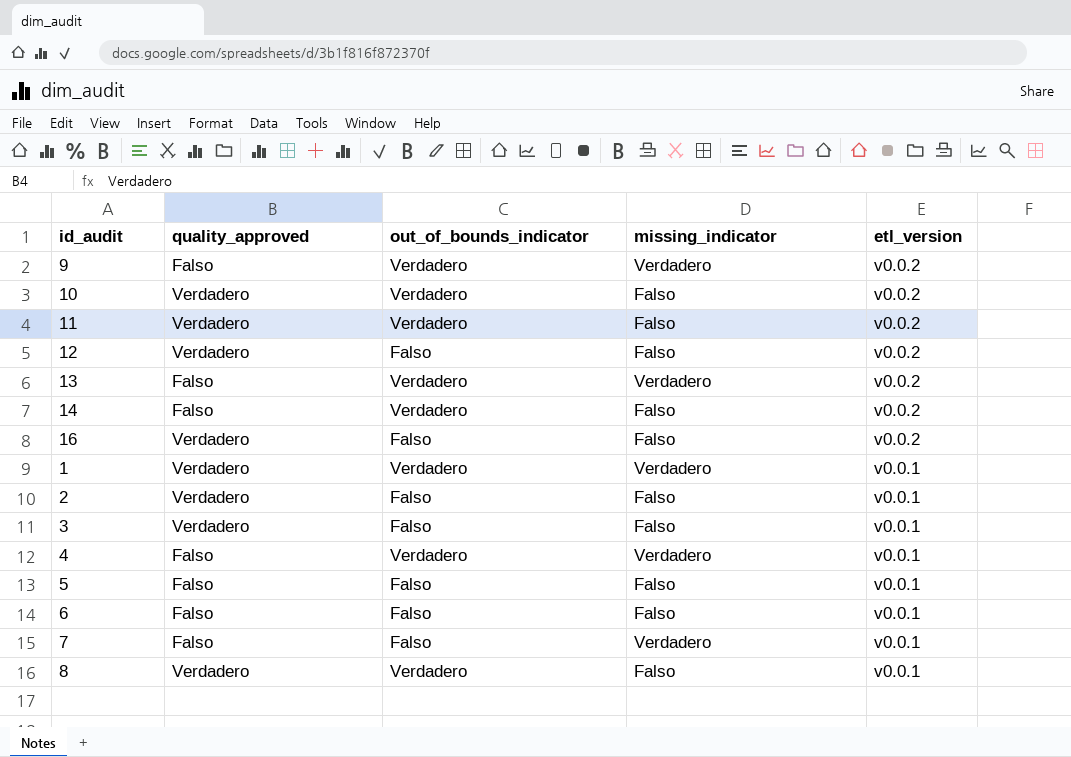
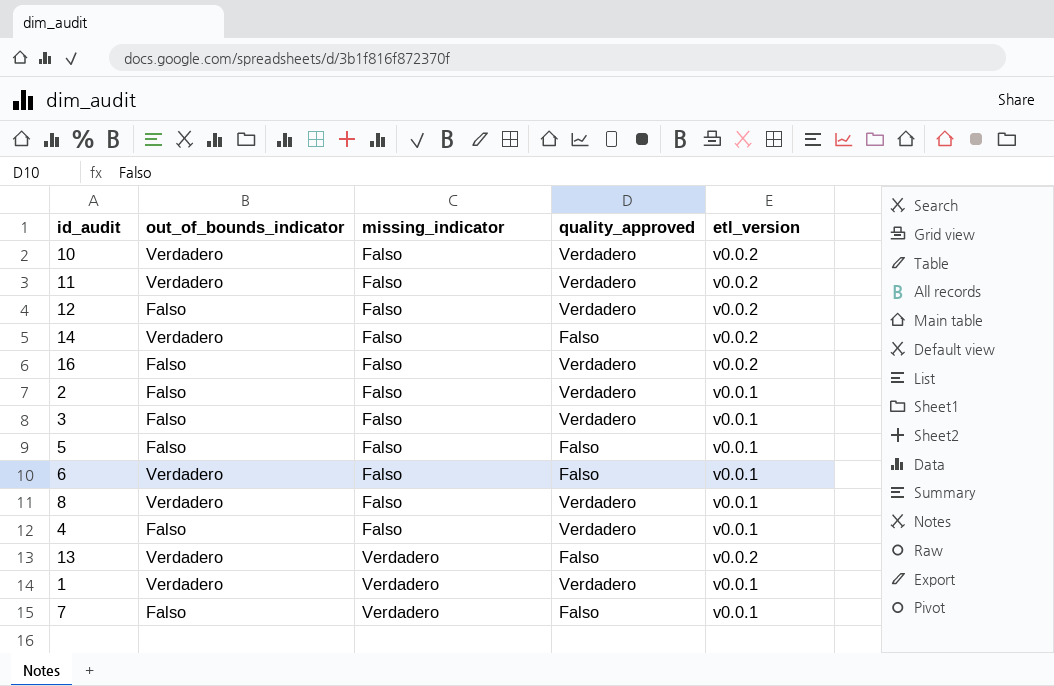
row order: etl_version descending -> missing_indicator ascending
column quality_approved | position: 2 -> 4
row 9: Falso | Verdadero | Verdadero | v0.0.2 -> none
6 | out_of_bounds_indicator: Falso -> Verdadero
4 | out_of_bounds_indicator: Verdadero -> Falso
4 | missing_indicator: Verdadero -> Falso
4 | quality_approved: Falso -> Verdadero

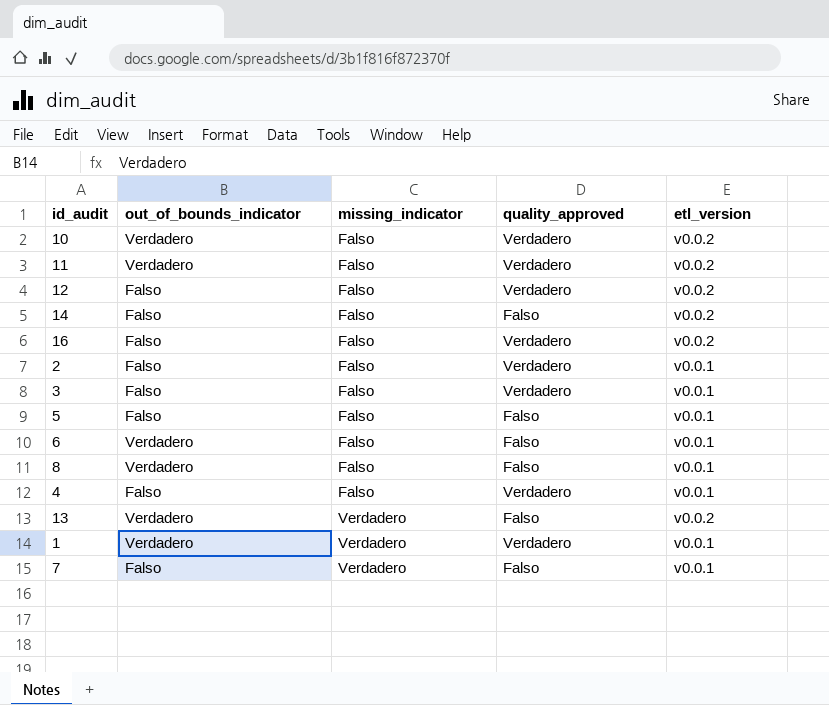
14 | out_of_bounds_indicator: Verdadero -> Falso
8 | quality_approved: Verdadero -> Falso

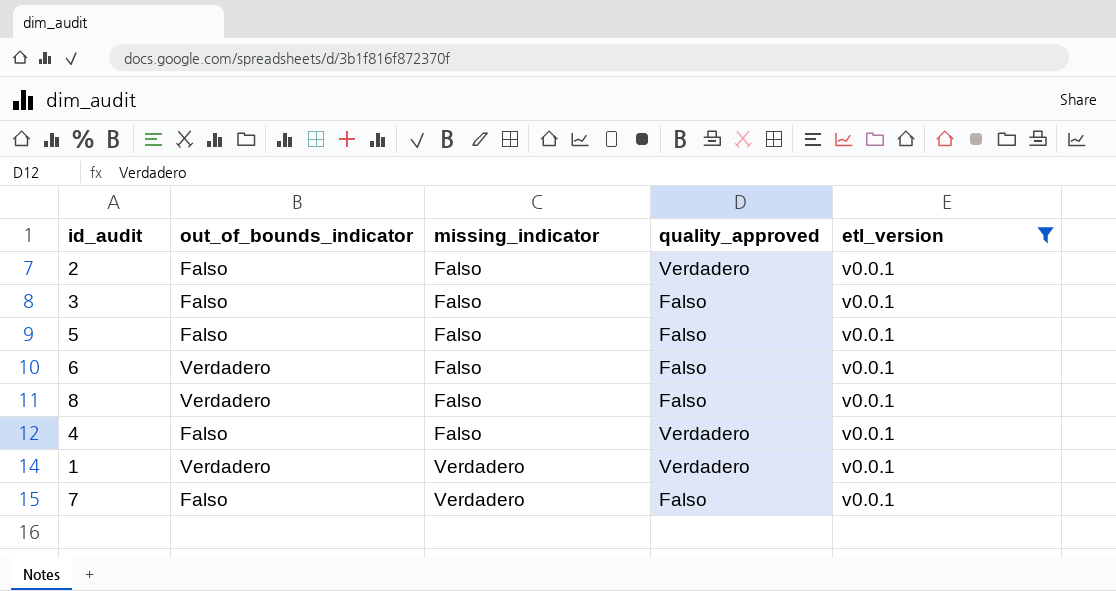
filter: none -> etl_version = v0.0.1
3 | quality_approved: Verdadero -> Falso

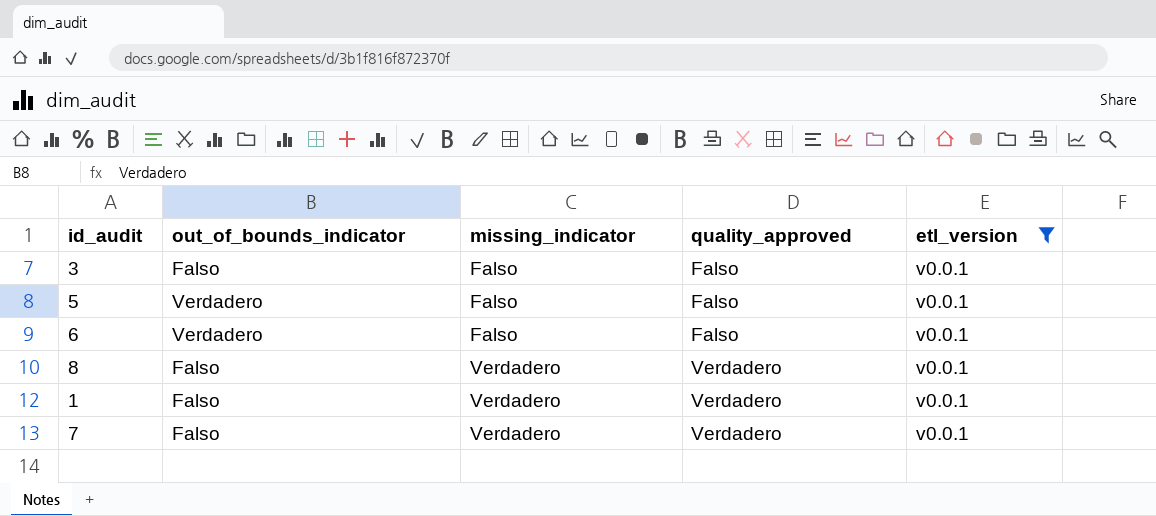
row 2: Falso | Falso | Verdadero | v0.0.1 -> none
row 4: Falso | Falso | Verdadero | v0.0.1 -> none
5 | out_of_bounds_indicator: Falso -> Verdadero
8 | out_of_bounds_indicator: Verdadero -> Falso
8 | missing_indicator: Falso -> Verdadero
8 | quality_approved: Falso -> Verdadero
1 | out_of_bounds_indicator: Verdadero -> Falso
7 | quality_approved: Falso -> Verdadero

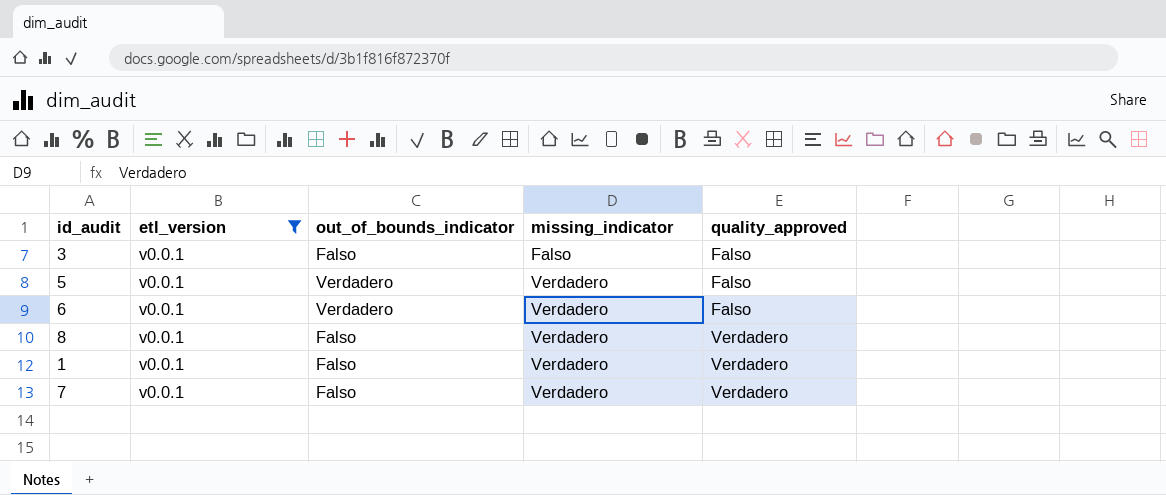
column etl_version | position: 5 -> 2
5 | missing_indicator: Falso -> Verdadero
6 | missing_indicator: Falso -> Verdadero

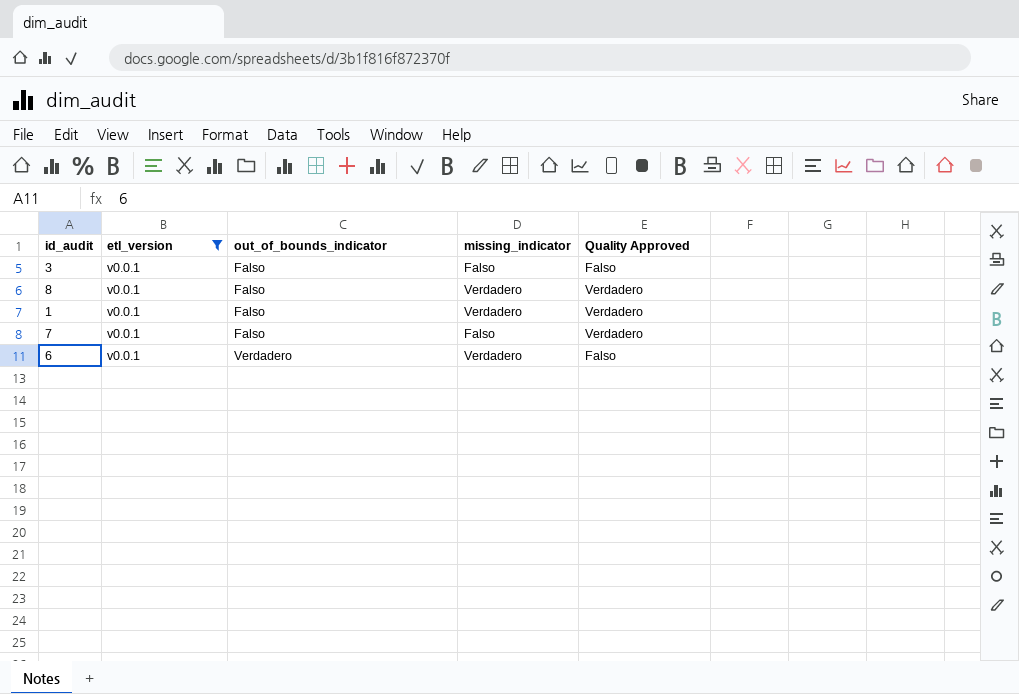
row order: missing_indicator ascending -> out_of_bounds_indicator ascending
column name: quality_approved -> Quality Approved
row 5: v0.0.1 | Verdadero | Verdadero | Falso -> none
7 | missing_indicator: Verdadero -> Falso

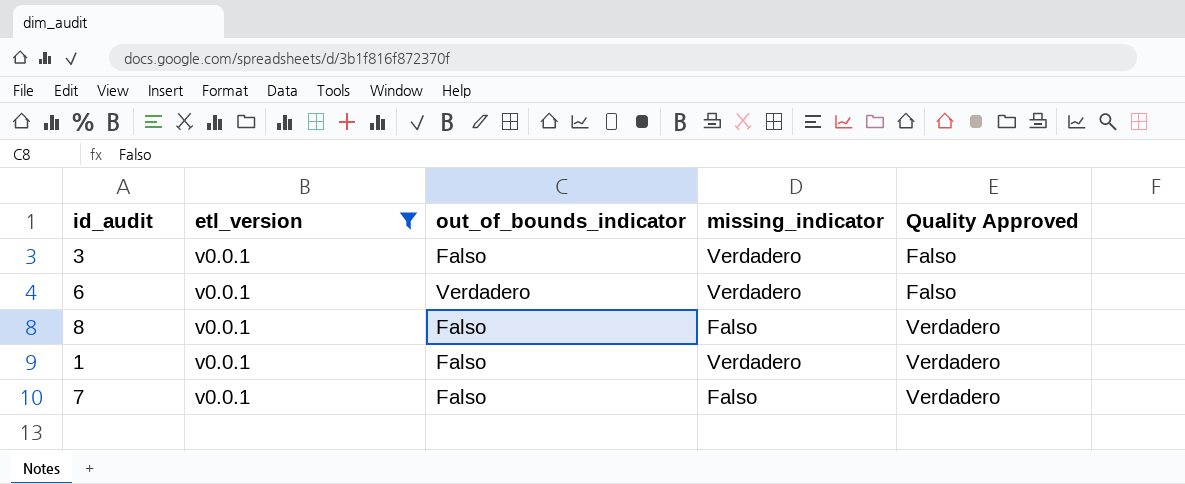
row order: out_of_bounds_indicator ascending -> Quality Approved ascending
3 | missing_indicator: Falso -> Verdadero
8 | missing_indicator: Verdadero -> Falso

